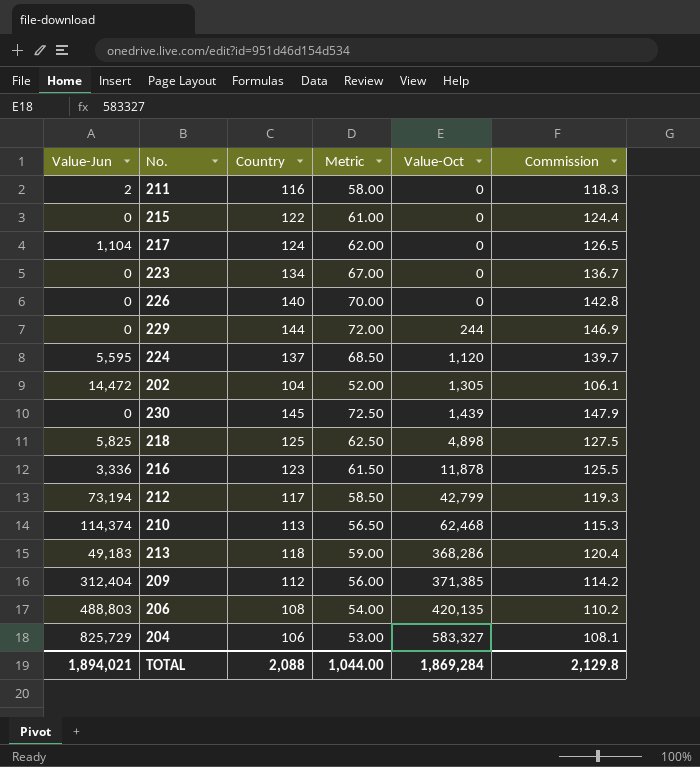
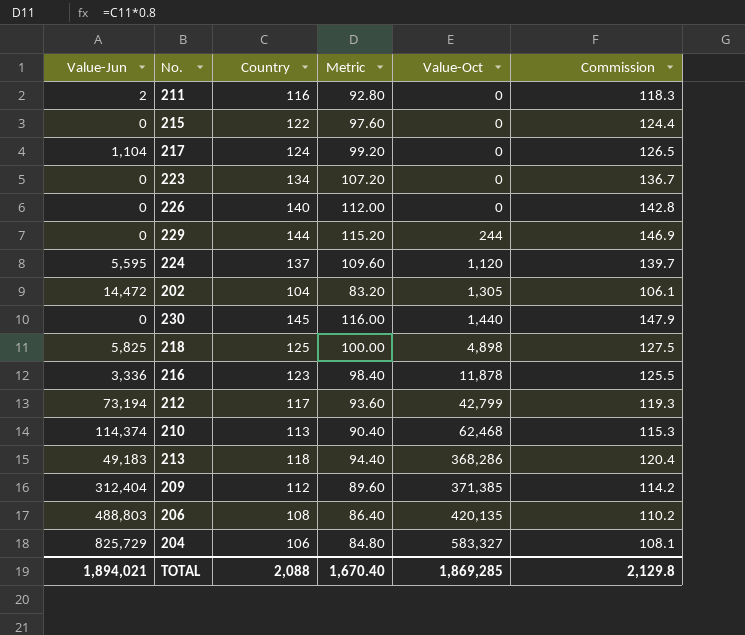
column Metric | formula: [Country] * 0.5 -> [Country] * 0.8
230 | Value-Oct: 1,439 -> 1,440
TOTAL | Metric: 1,044.00 -> 1,670.40
TOTAL | Value-Oct: 1,869,284 -> 1,869,285

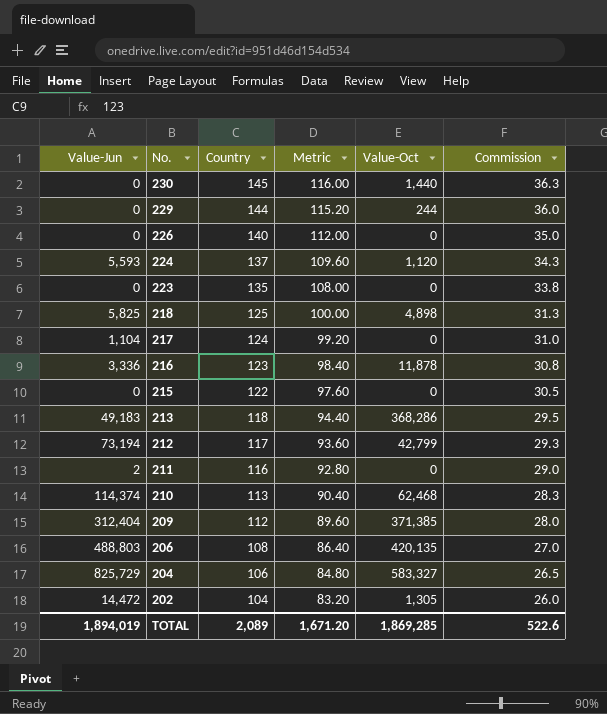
row order: Value-Oct ascending -> No. descending
column Commission | formula: [Country] * 1.02 -> [Country] * 0.25
224 | Value-Jun: 5,595 -> 5,593
223 | Country: 134 -> 135
223 | Metric: 107.20 -> 108.00
TOTAL | Value-Jun: 1,894,021 -> 1,894,019
TOTAL | Country: 2,088 -> 2,089
TOTAL | Metric: 1,670.40 -> 1,671.20
TOTAL | Commission: 2,129.8 -> 522.6

